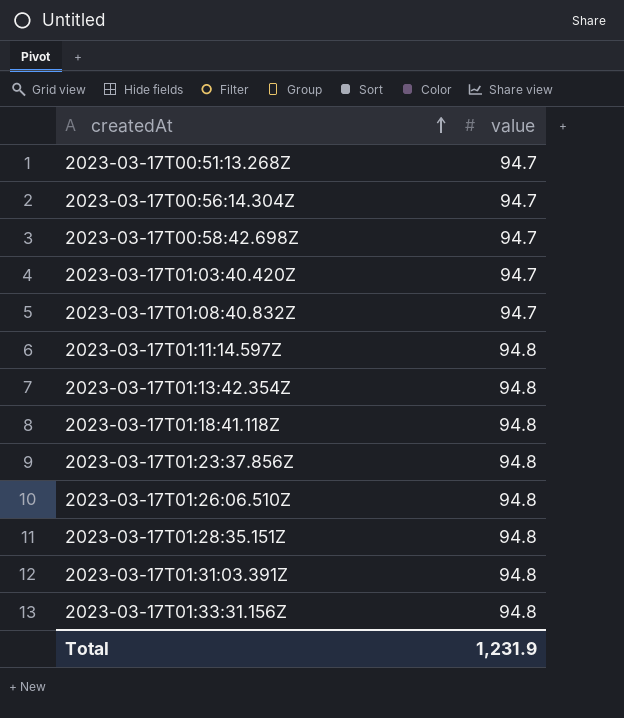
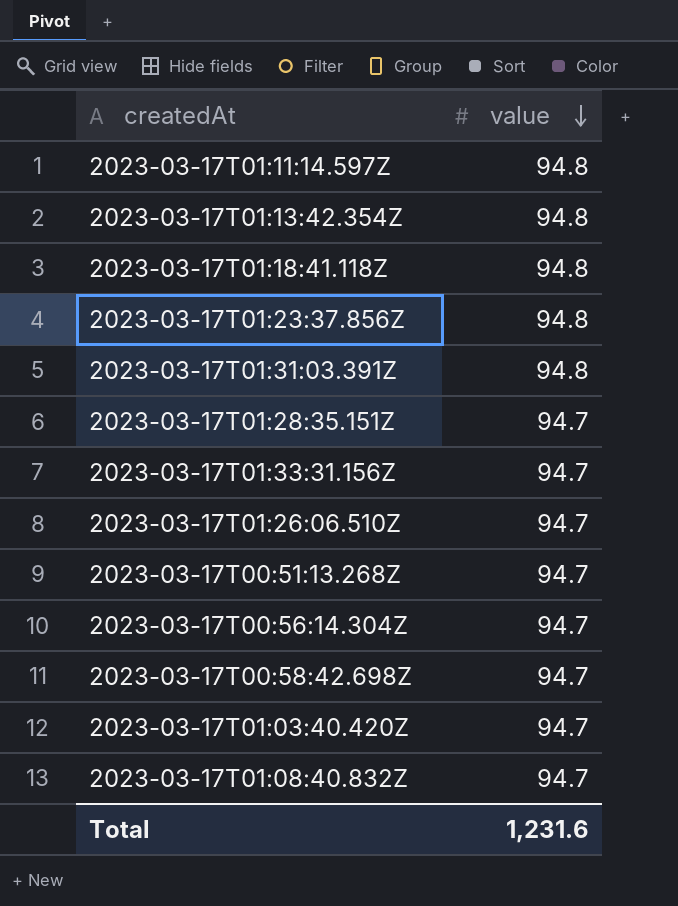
row order: createdAt ascending -> value descending
2023-03-17T01:28:35.151Z | value: 94.8 -> 94.7
2023-03-17T01:33:31.156Z | value: 94.8 -> 94.7
2023-03-17T01:26:06.510Z | value: 94.8 -> 94.7
Total | value: 1,231.9 -> 1,231.6

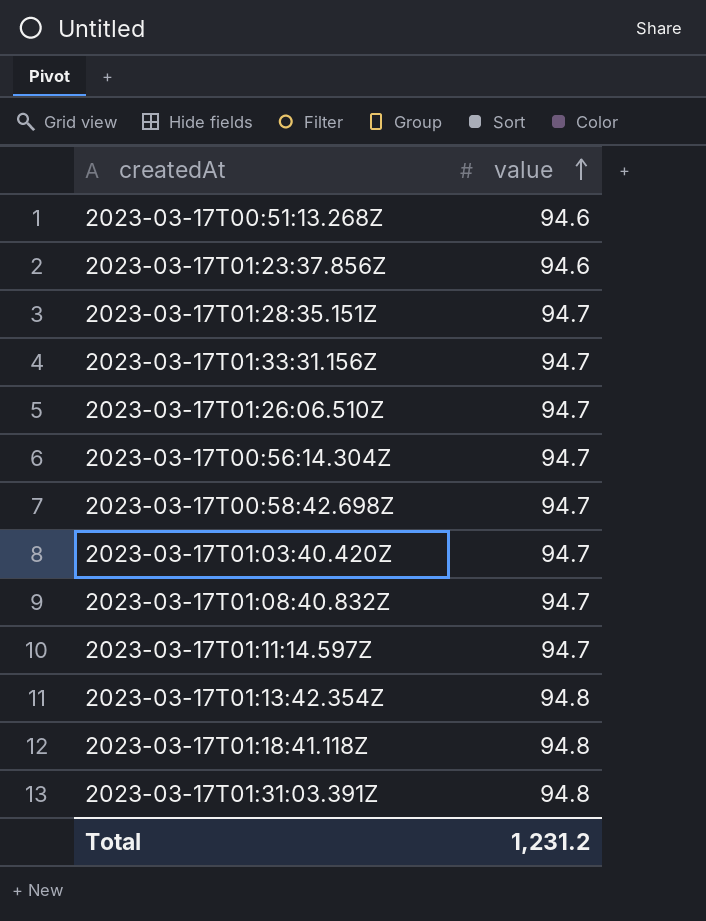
row order: value descending -> value ascending
2023-03-17T00:51:13.268Z | value: 94.7 -> 94.6
2023-03-17T01:23:37.856Z | value: 94.8 -> 94.6
2023-03-17T01:11:14.597Z | value: 94.8 -> 94.7
Total | value: 1,231.6 -> 1,231.2

